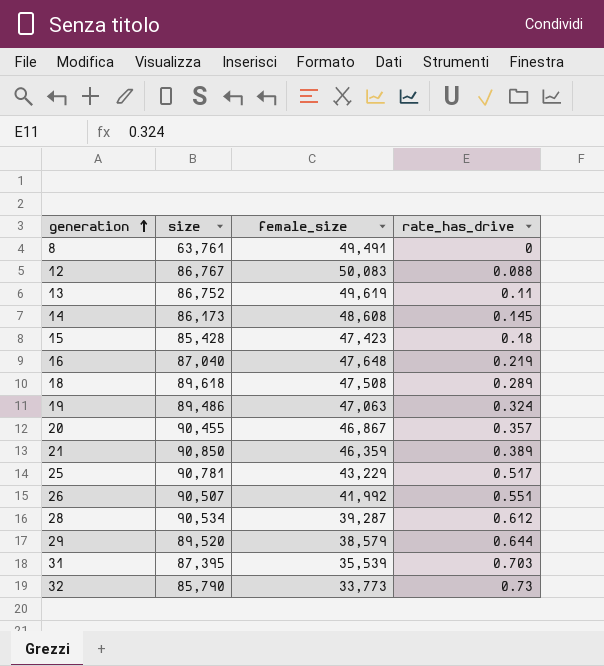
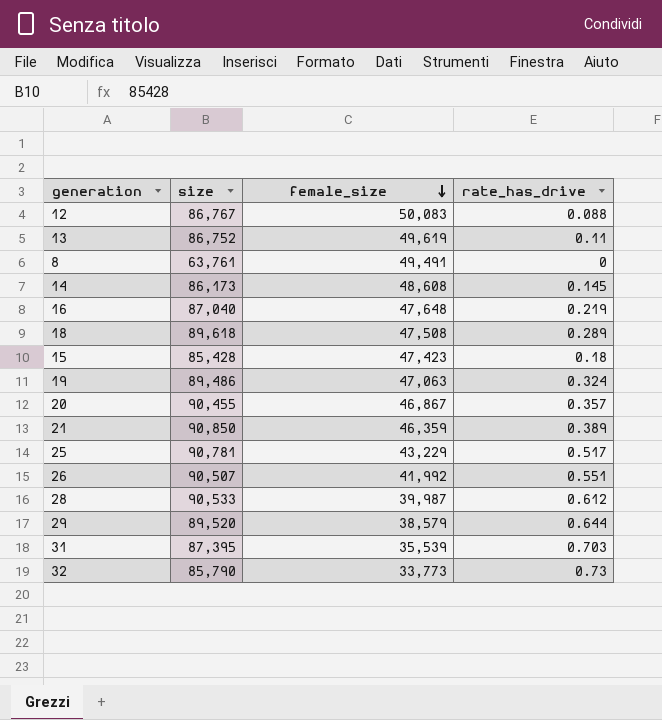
row order: generation ascending -> female_size descending
28 | size: 90,534 -> 90,533
28 | female_size: 39,287 -> 39,987

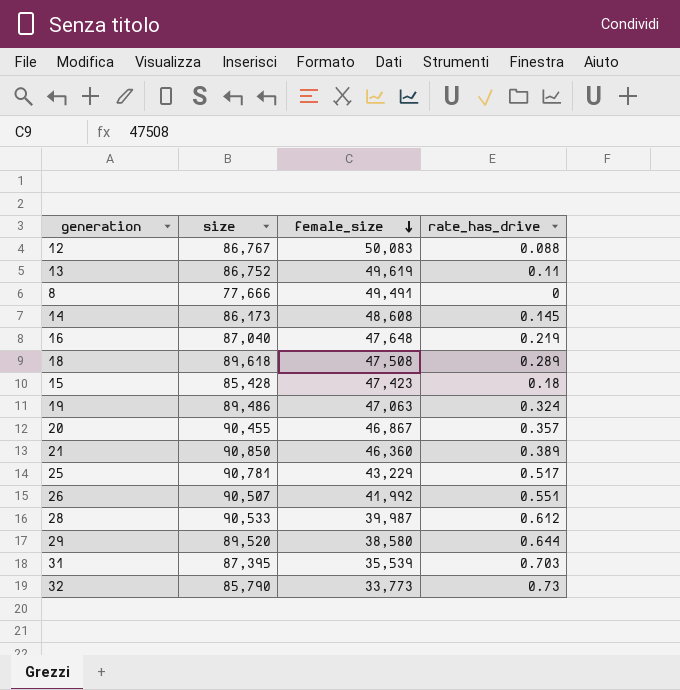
8 | size: 63,761 -> 77,666
21 | female_size: 46,359 -> 46,360
29 | female_size: 38,579 -> 38,580

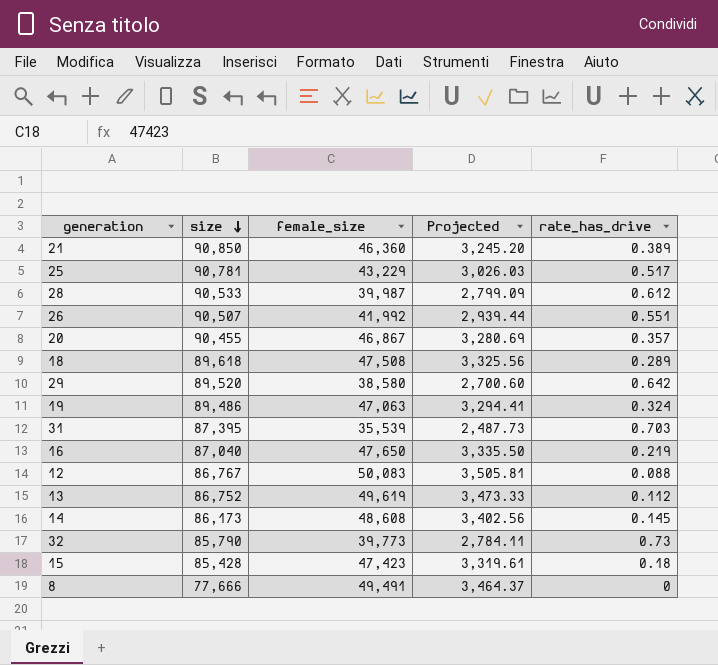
row order: female_size descending -> size descending
column Projected | formula: none -> [female_size] * 0.07
29 | rate_has_drive: 0.644 -> 0.642
16 | female_size: 47,648 -> 47,650
13 | rate_has_drive: 0.11 -> 0.112
32 | female_size: 33,773 -> 39,773

